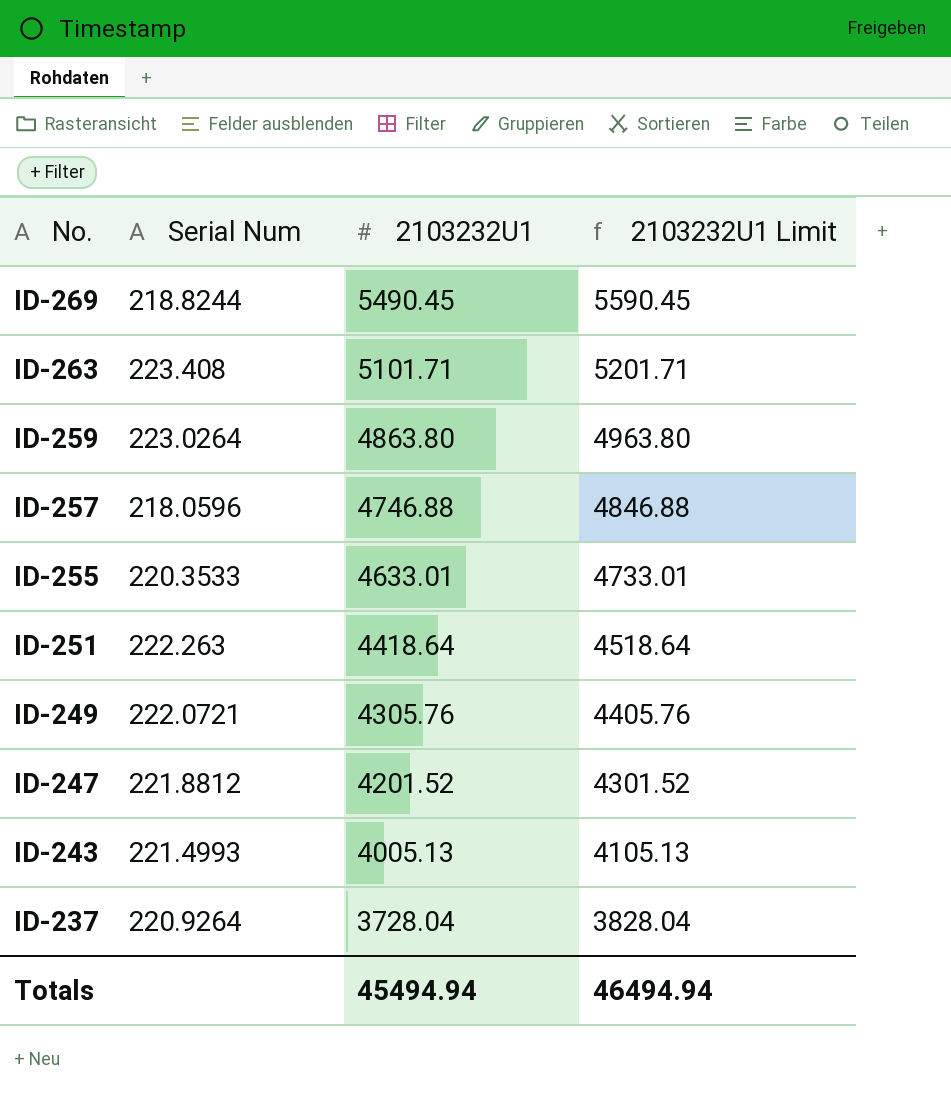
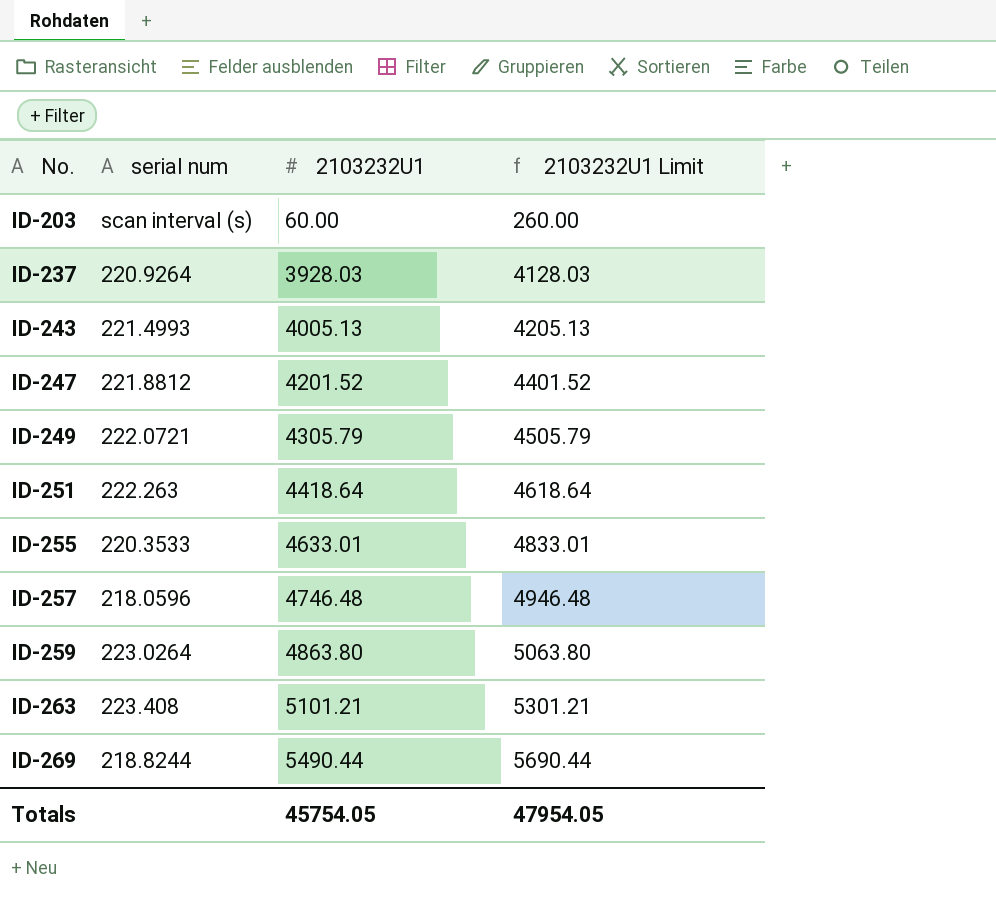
row order: No. descending -> No. ascending
column name: Serial Num -> serial num
column 2103232U1 Limit | formula: [2103232U1] + 100 -> [2103232U1] + 200
row ID-203: none -> scan interval (s) | 60.00 | 260.00
ID-237 | 2103232U1: 3728.04 -> 3928.03
ID-249 | 2103232U1: 4305.76 -> 4305.79
ID-257 | 2103232U1: 4746.88 -> 4746.48
ID-263 | 2103232U1: 5101.71 -> 5101.21
ID-269 | 2103232U1: 5490.45 -> 5490.44
Totals | 2103232U1: 45494.94 -> 45754.05
Totals | 2103232U1 Limit: 46494.94 -> 47954.05

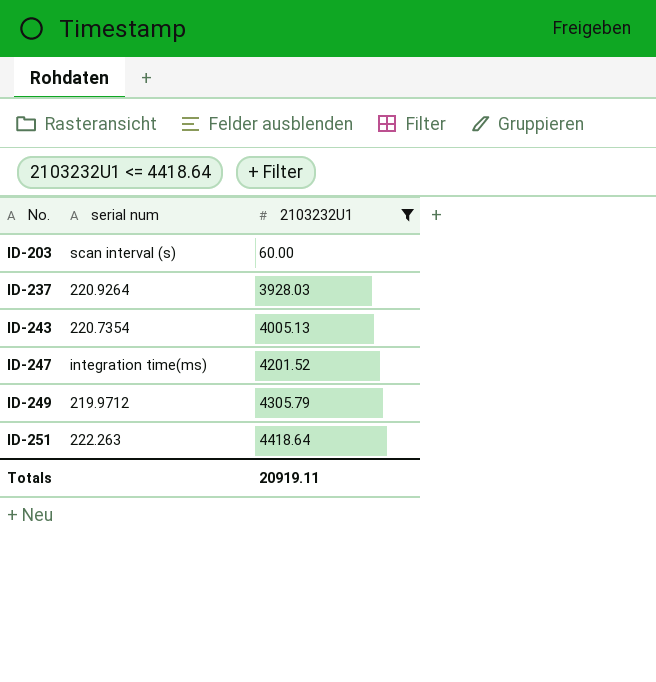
filter: none -> 2103232U1 <= 4418.64
column 2103232U1 Limit | formula: [2103232U1] + 200 -> none
ID-243 | serial num: 221.4993 -> 220.7354
ID-247 | serial num: 221.8812 -> integration time(ms)
ID-249 | serial num: 222.0721 -> 219.9712
Totals | 2103232U1: 45754.05 -> 20919.11

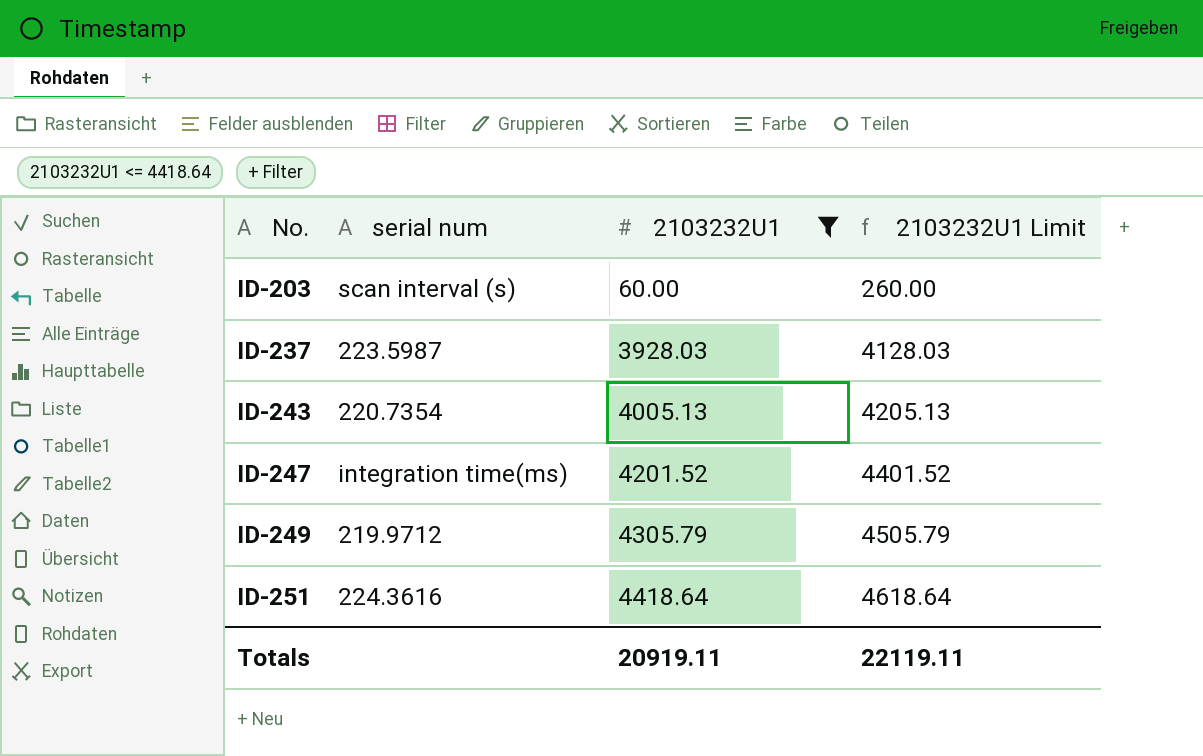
column 2103232U1 Limit | formula: none -> [2103232U1] + 200
ID-237 | serial num: 220.9264 -> 223.5987
ID-251 | serial num: 222.263 -> 224.3616

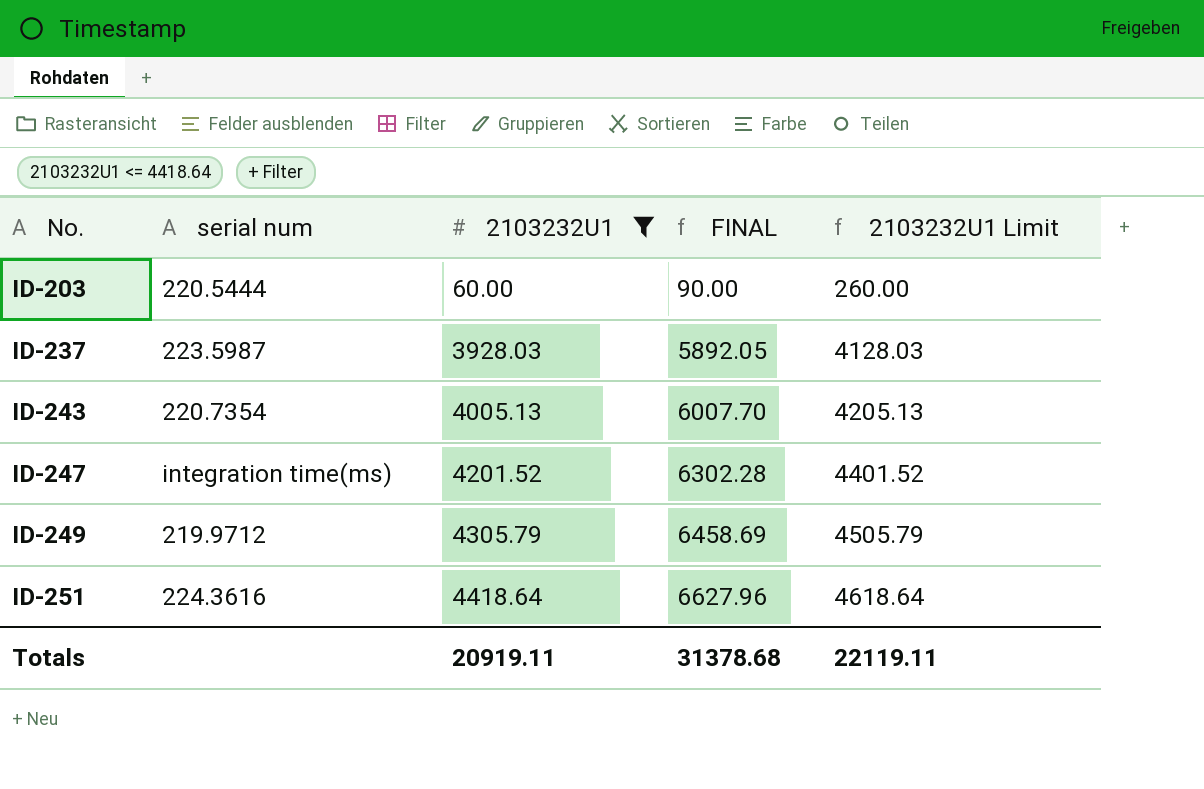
column FINAL | formula: none -> [2103232U1] * 1.5
ID-203 | serial num: scan interval (s) -> 220.5444

